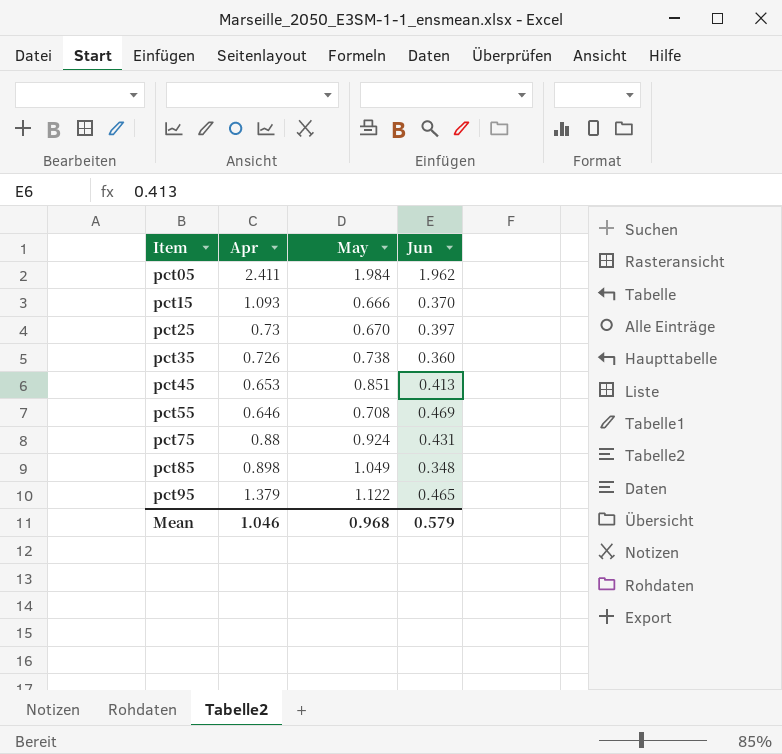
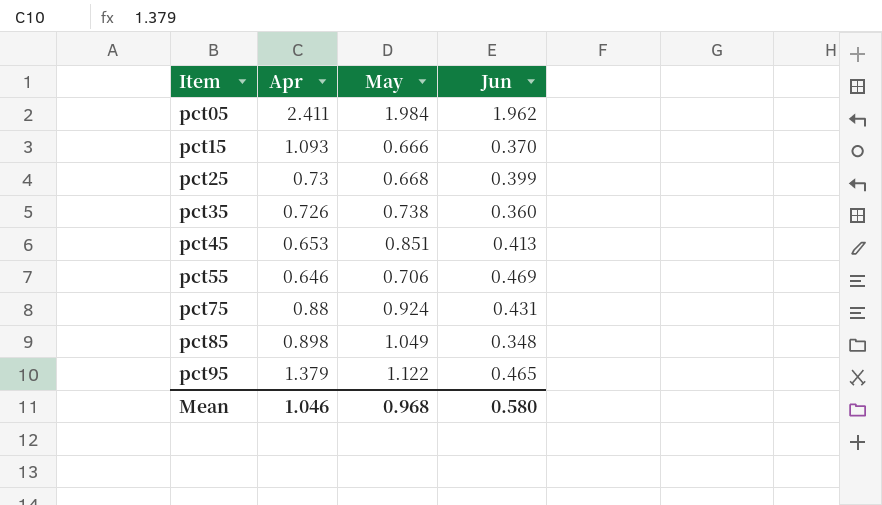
pct25 | May: 0.670 -> 0.668
pct25 | Jun: 0.397 -> 0.399
pct55 | May: 0.708 -> 0.706
Mean | Jun: 0.579 -> 0.580

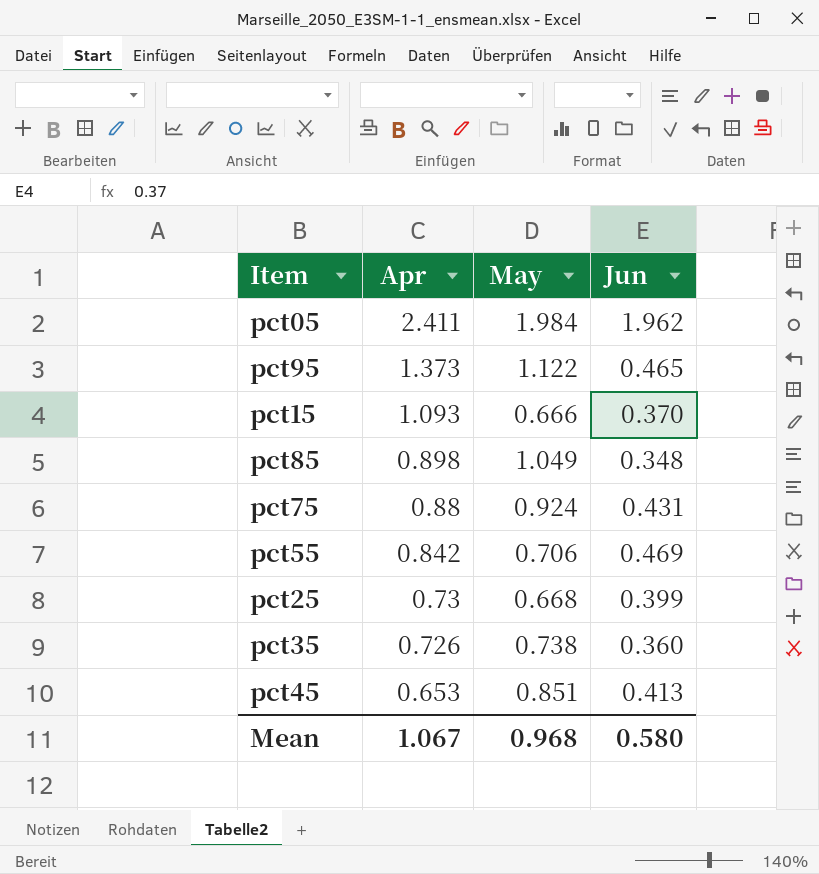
row order: Item ascending -> Apr descending
pct95 | Apr: 1.379 -> 1.373
pct55 | Apr: 0.646 -> 0.842
Mean | Apr: 1.046 -> 1.067

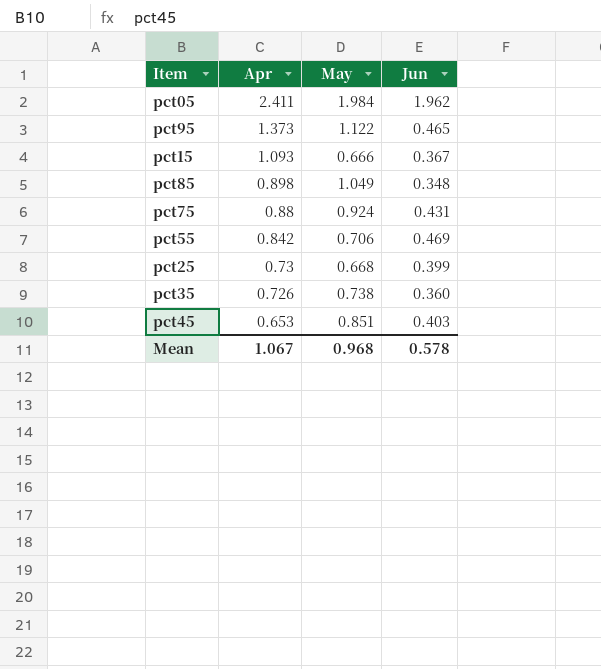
pct15 | Jun: 0.370 -> 0.367
pct45 | Jun: 0.413 -> 0.403
Mean | Jun: 0.580 -> 0.578

